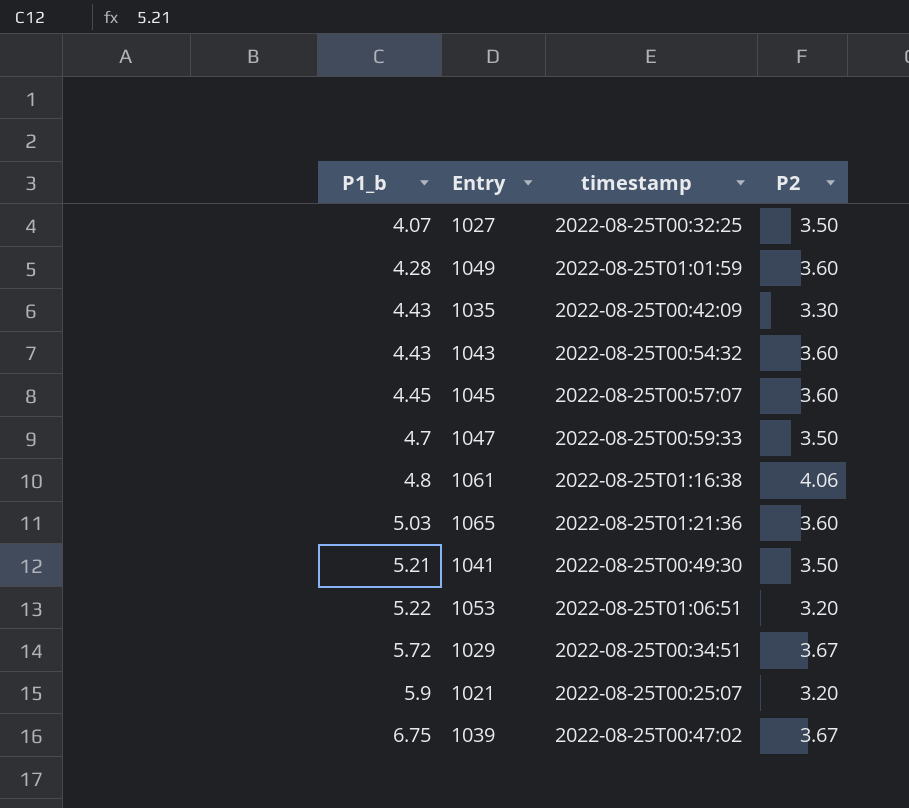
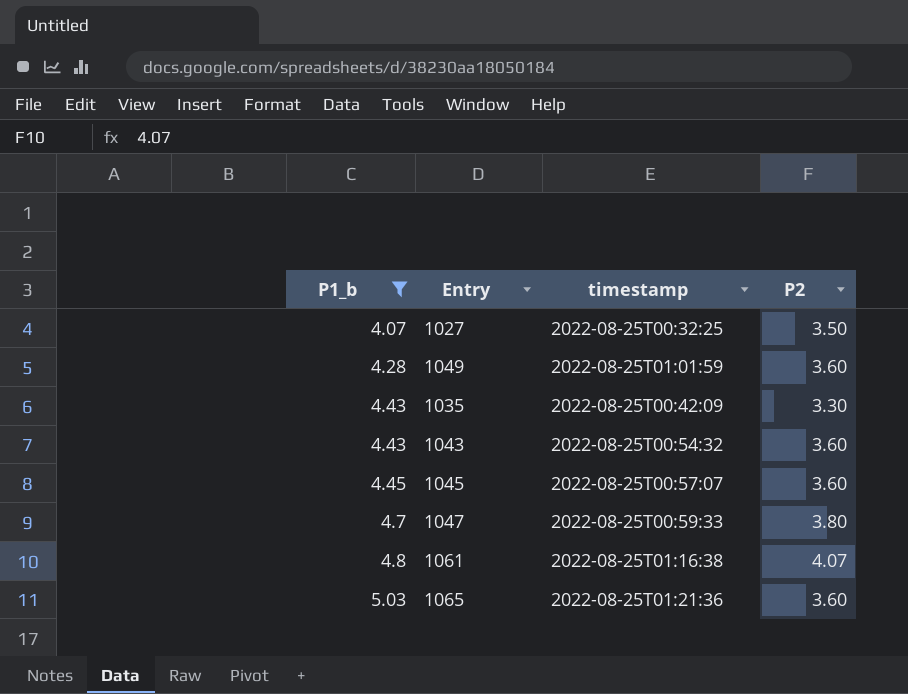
filter: none -> P1_b <= 5.03
1047 | P2: 3.50 -> 3.80
1061 | P2: 4.06 -> 4.07

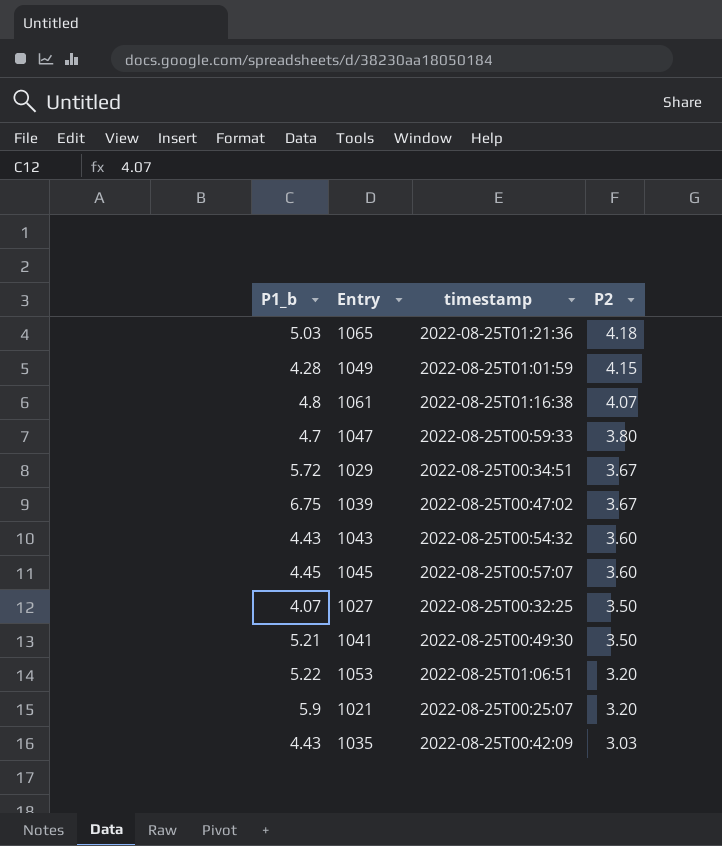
filter: P1_b <= 5.03 -> none
row order: P1_b ascending -> P2 descending
1065 | P2: 3.60 -> 4.18
1049 | P2: 3.60 -> 4.15
1035 | P2: 3.30 -> 3.03

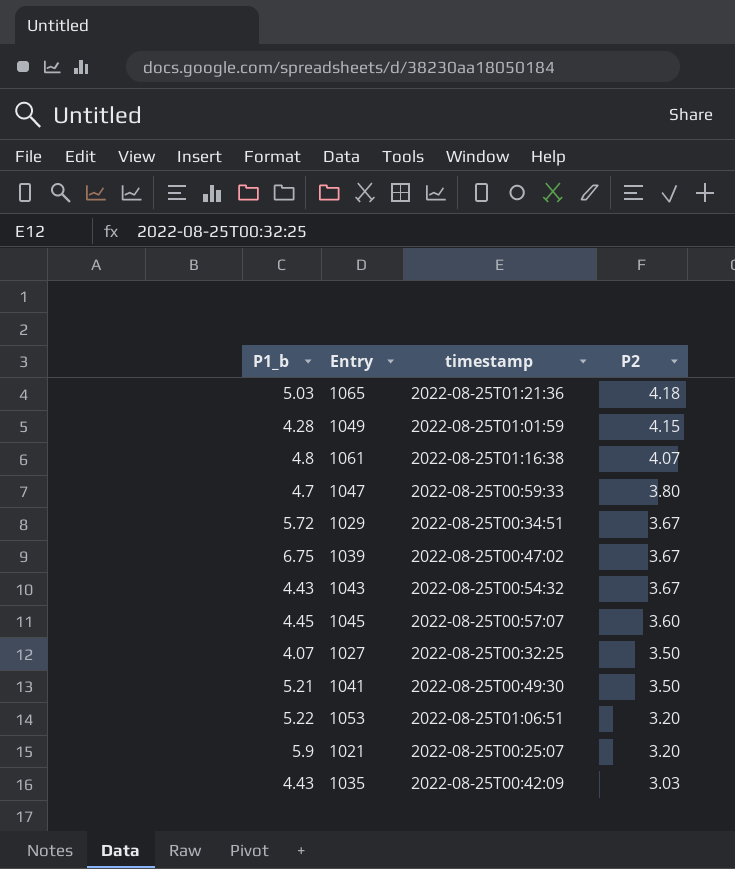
1043 | P2: 3.60 -> 3.67

